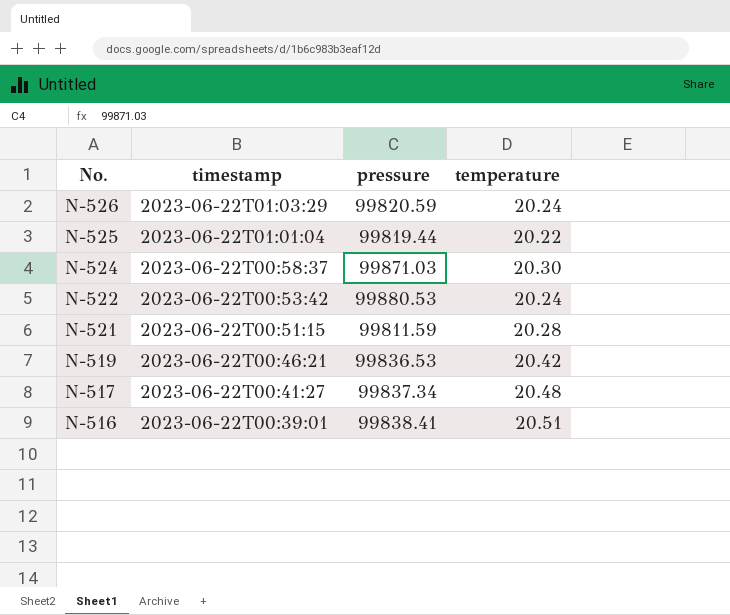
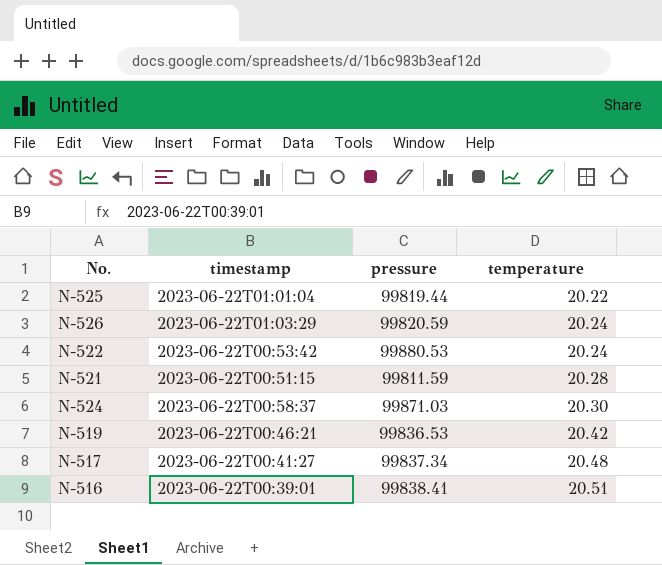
row order: No. descending -> temperature ascending

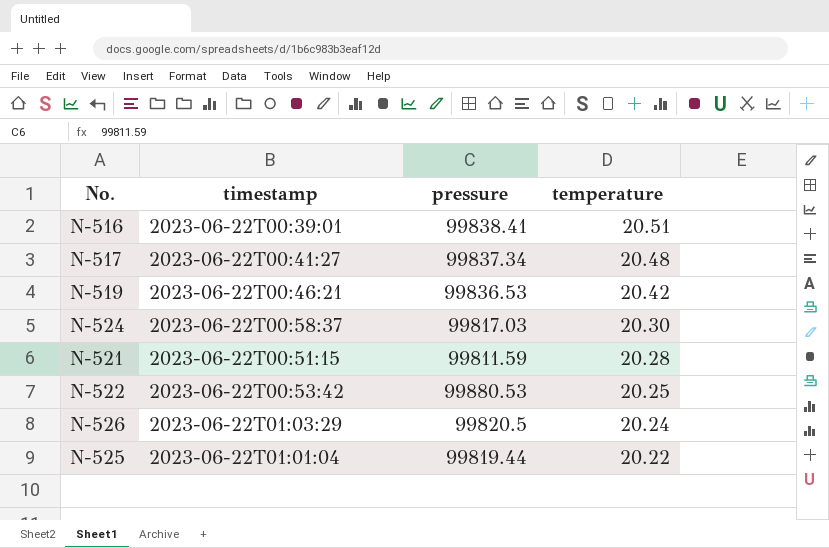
row order: temperature ascending -> temperature descending
N-524 | pressure: 99871.03 -> 99817.03
N-522 | temperature: 20.24 -> 20.25
N-526 | pressure: 99820.59 -> 99820.5

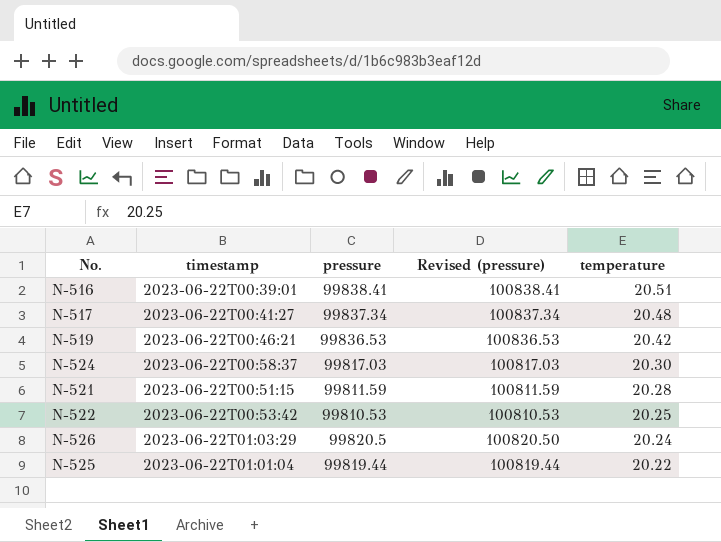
column Revised (pressure) | formula: none -> [pressure] + 1000
N-522 | pressure: 99880.53 -> 99810.53

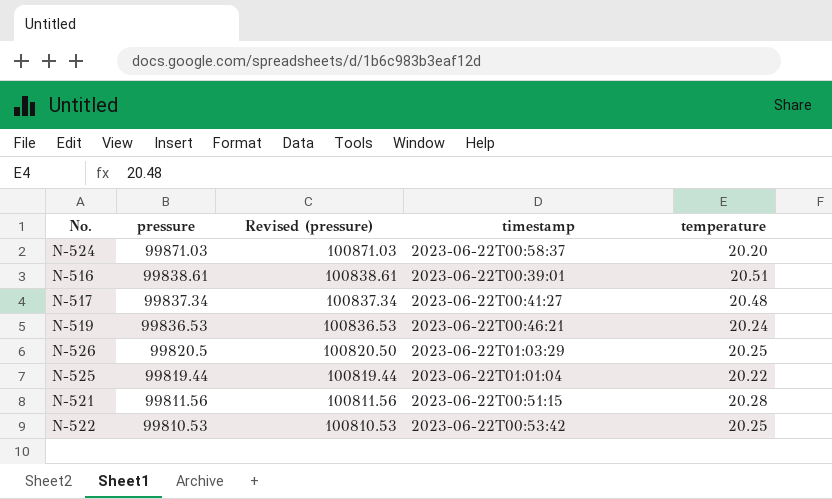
row order: temperature descending -> pressure descending
column timestamp | position: 2 -> 4
N-524 | pressure: 99817.03 -> 99871.03
N-524 | Revised (pressure): 100817.03 -> 100871.03
N-524 | temperature: 20.30 -> 20.20
N-516 | pressure: 99838.41 -> 99838.61
N-516 | Revised (pressure): 100838.41 -> 100838.61
N-519 | temperature: 20.42 -> 20.24
N-526 | temperature: 20.24 -> 20.25
N-521 | pressure: 99811.59 -> 99811.56
N-521 | Revised (pressure): 100811.59 -> 100811.56

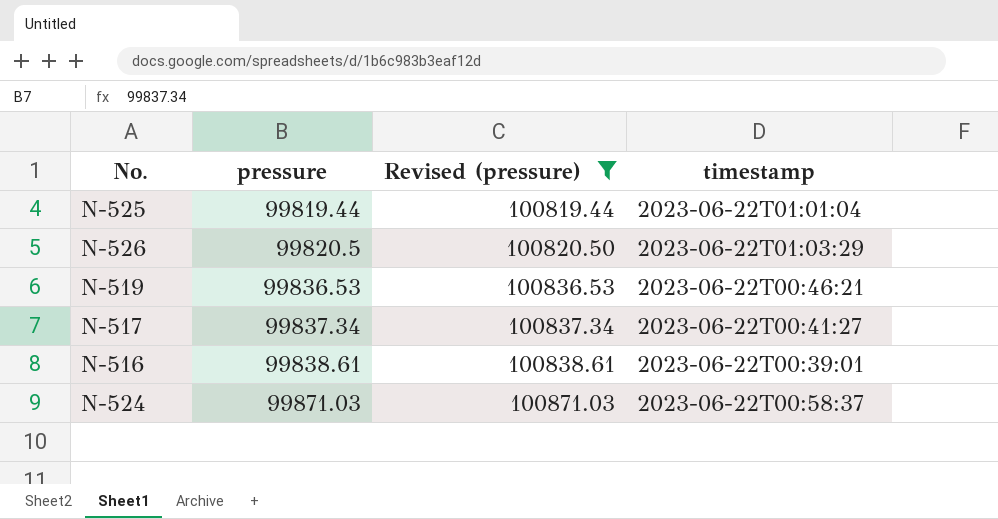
filter: none -> Revised (pressure) >= 100819.44
row order: pressure descending -> pressure ascending
column temperature | position: 5 -> none

